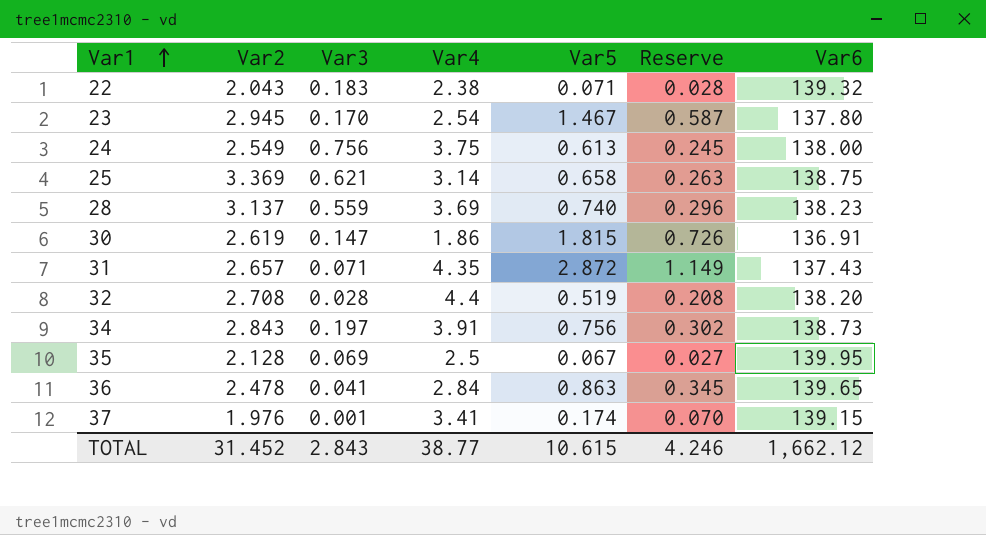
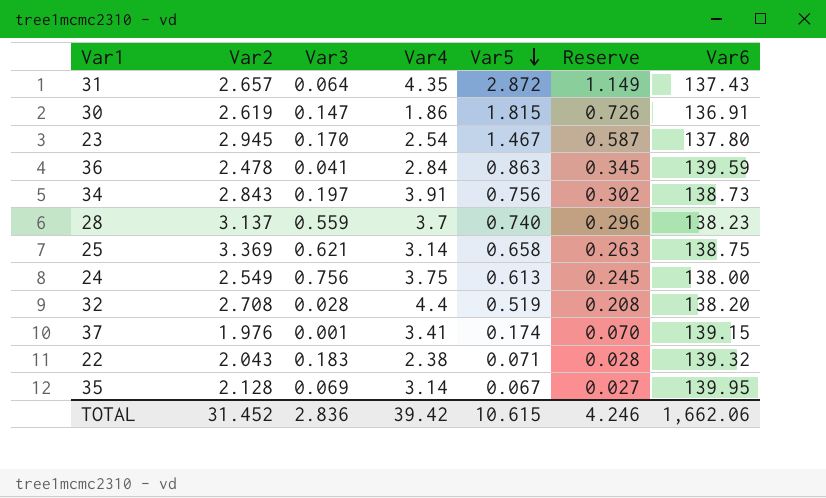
row order: Var1 ascending -> Var5 descending
31 | Var3: 0.071 -> 0.064
36 | Var6: 139.65 -> 139.59
28 | Var4: 3.69 -> 3.7
35 | Var4: 2.5 -> 3.14
TOTAL | Var3: 2.843 -> 2.836
TOTAL | Var4: 38.77 -> 39.42
TOTAL | Var6: 1,662.12 -> 1,662.06

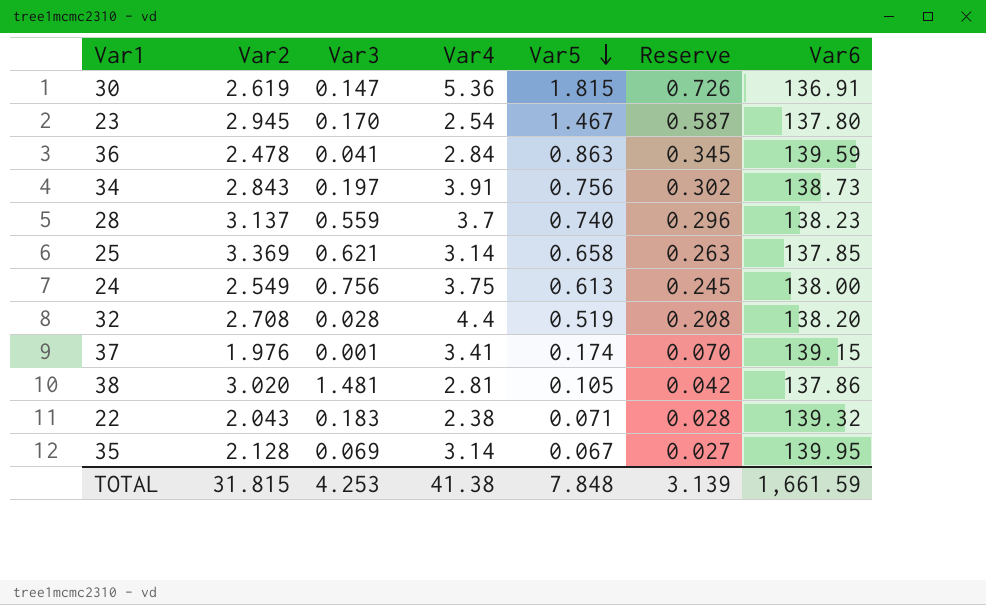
row 31: 2.657 | 0.064 | 4.35 | 2.872 | 1.149 | 137.43 -> none
30 | Var4: 1.86 -> 5.36
25 | Var6: 138.75 -> 137.85
row 38: none -> 3.020 | 1.481 | 2.81 | 0.105 | 0.042 | 137.86
TOTAL | Var2: 31.452 -> 31.815
TOTAL | Var3: 2.836 -> 4.253
TOTAL | Var4: 39.42 -> 41.38
TOTAL | Var5: 10.615 -> 7.848
TOTAL | Reserve: 4.246 -> 3.139
TOTAL | Var6: 1,662.06 -> 1,661.59

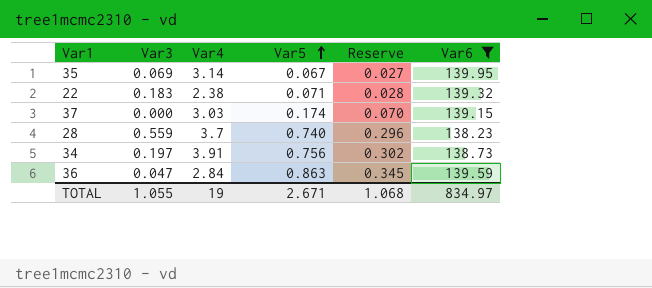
filter: none -> Var6 >= 138.23
row order: Var5 descending -> Var5 ascending
column Var2 | position: 2 -> none
37 | Var3: 0.001 -> 0.000
37 | Var4: 3.41 -> 3.03
36 | Var3: 0.041 -> 0.047
TOTAL | Var3: 4.253 -> 1.055
TOTAL | Var4: 41.38 -> 19
TOTAL | Var5: 7.848 -> 2.671
TOTAL | Reserve: 3.139 -> 1.068
TOTAL | Var6: 1,661.59 -> 834.97

